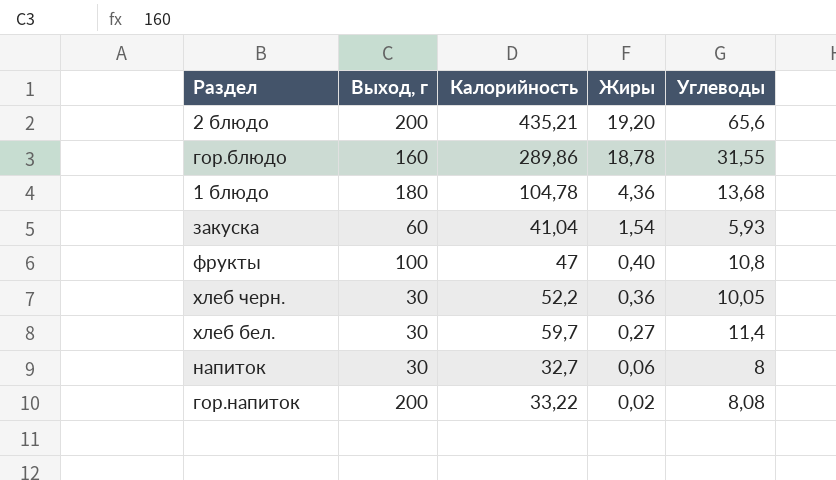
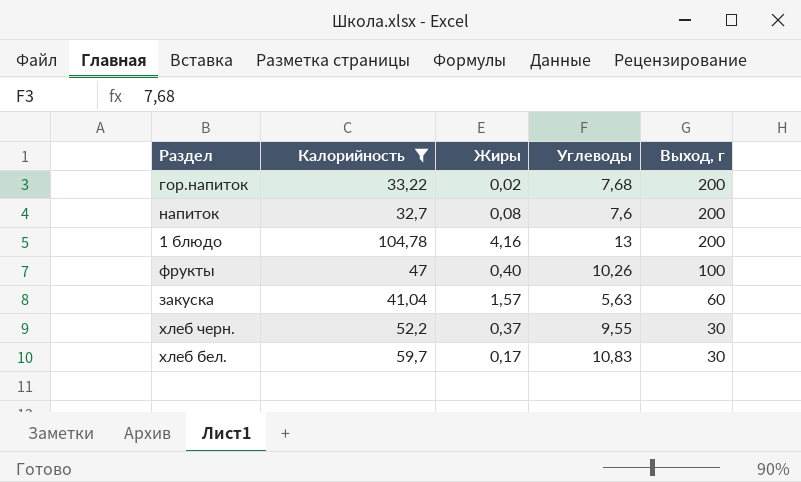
filter: none -> Калорийность <= 104,78
row order: Жиры descending -> Выход, г descending
column Выход, г | position: 2 -> 5
гор.напиток | Углеводы: 8,08 -> 7,68
напиток | Жиры: 0,06 -> 0,08
напиток | Углеводы: 8 -> 7,6
напиток | Выход, г: 30 -> 200
1 блюдо | Жиры: 4,36 -> 4,16
1 блюдо | Углеводы: 13,68 -> 13
1 блюдо | Выход, г: 180 -> 200
фрукты | Углеводы: 10,8 -> 10,26
закуска | Жиры: 1,54 -> 1,57
закуска | Углеводы: 5,93 -> 5,63
хлеб черн. | Жиры: 0,36 -> 0,37
хлеб черн. | Углеводы: 10,05 -> 9,55
хлеб бел. | Жиры: 0,27 -> 0,17
хлеб бел. | Углеводы: 11,4 -> 10,83

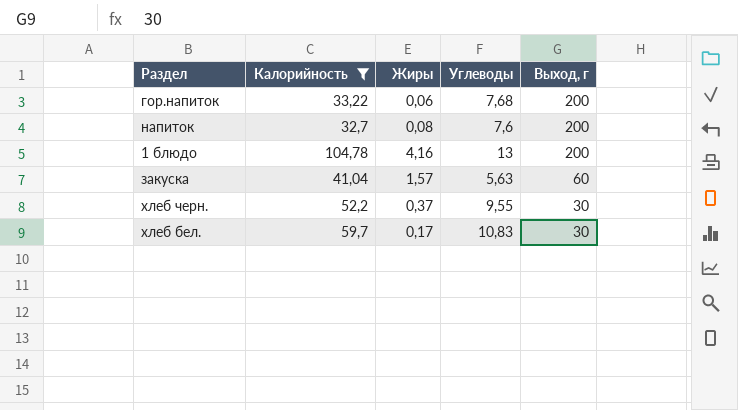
row фрукты: 47 | 0,40 | 10,26 | 100 -> none
гор.напиток | Жиры: 0,02 -> 0,06

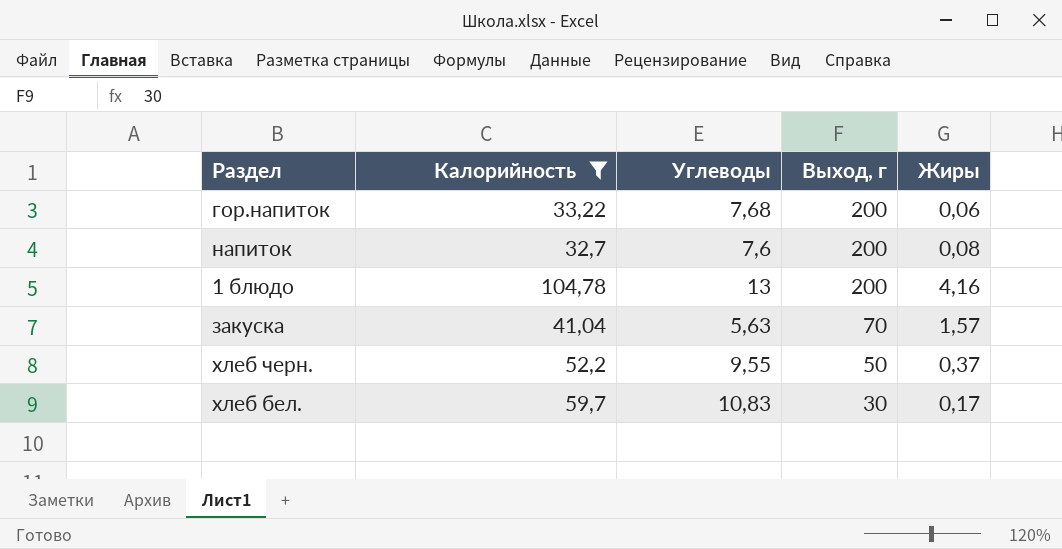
column Жиры | position: 3 -> 5
закуска | Выход, г: 60 -> 70
хлеб черн. | Выход, г: 30 -> 50

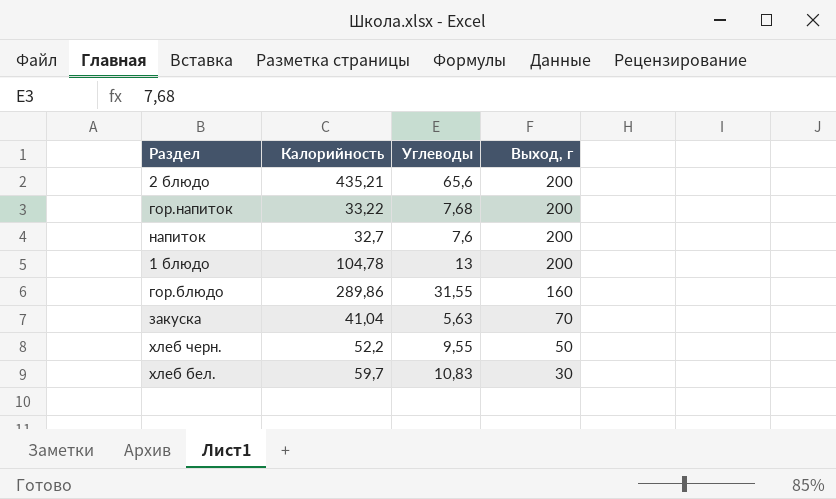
filter: Калорийность <= 104,78 -> none
column Жиры | position: 5 -> none

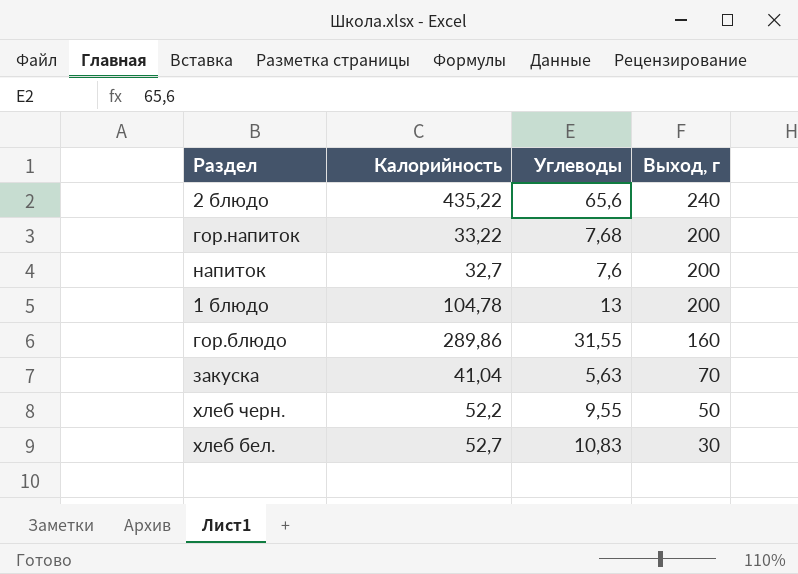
2 блюдо | Калорийность: 435,21 -> 435,22
2 блюдо | Выход, г: 200 -> 240
хлеб бел. | Калорийность: 59,7 -> 52,7

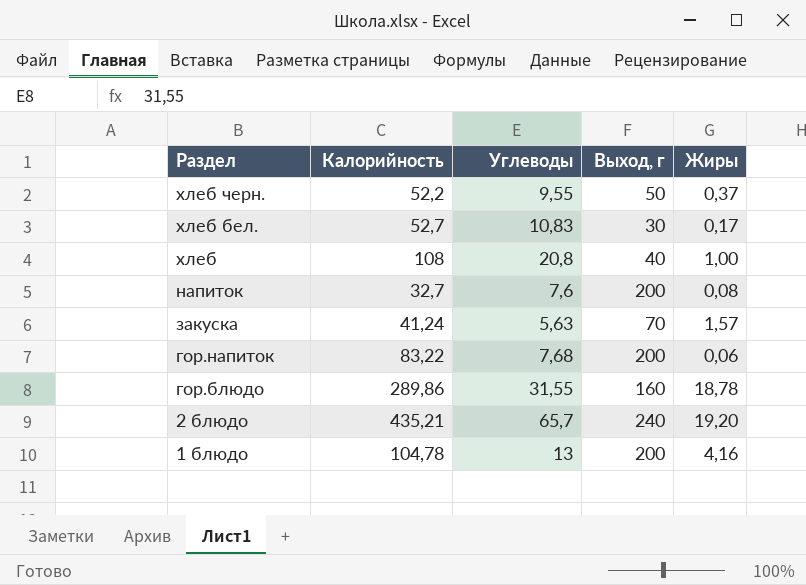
row order: Выход, г descending -> Раздел descending
column Жиры | position: none -> 5
row хлеб: none -> 108 | 20,8 | 40 | 1,00
закуска | Калорийность: 41,04 -> 41,24
гор.напиток | Калорийность: 33,22 -> 83,22
2 блюдо | Калорийность: 435,22 -> 435,21
2 блюдо | Углеводы: 65,6 -> 65,7

